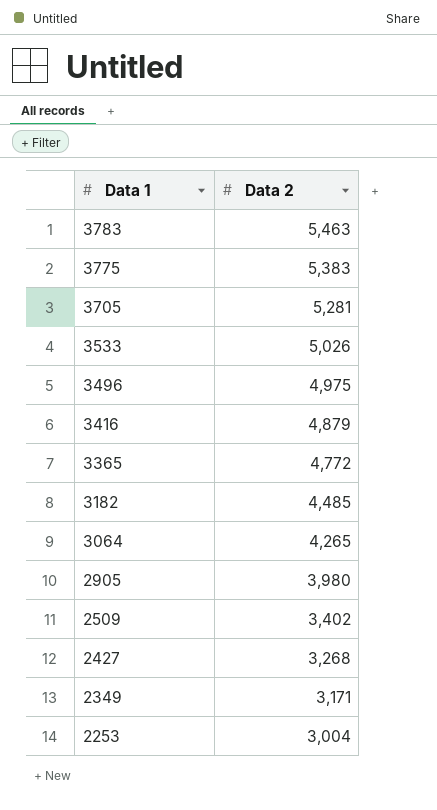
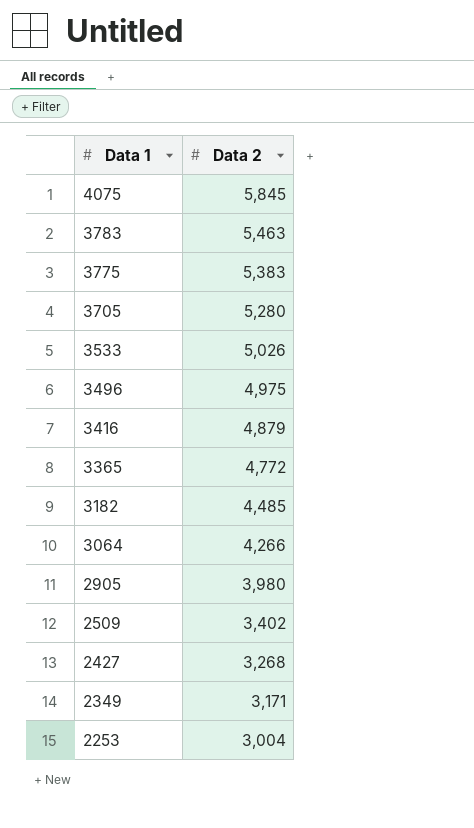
row 4075: none -> 5,845
3705 | Data 2: 5,281 -> 5,280
3064 | Data 2: 4,265 -> 4,266

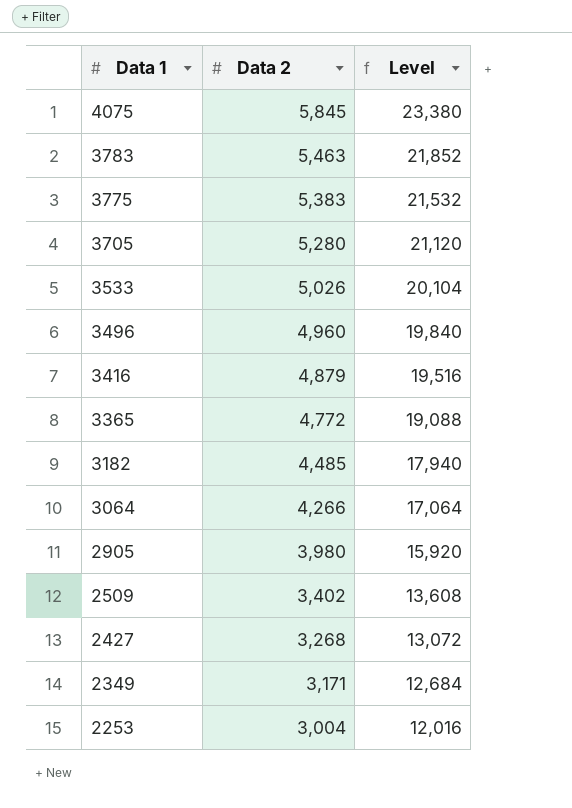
column Level | formula: none -> [Data 2] * 4
3496 | Data 2: 4,975 -> 4,960

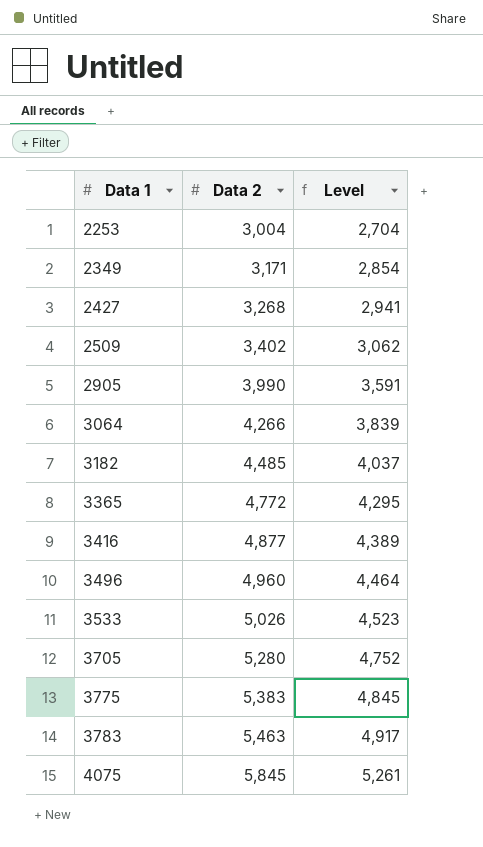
row order: Data 1 descending -> Data 1 ascending
column Level | formula: [Data 2] * 4 -> [Data 2] * 0.9
2905 | Data 2: 3,980 -> 3,990
3416 | Data 2: 4,879 -> 4,877

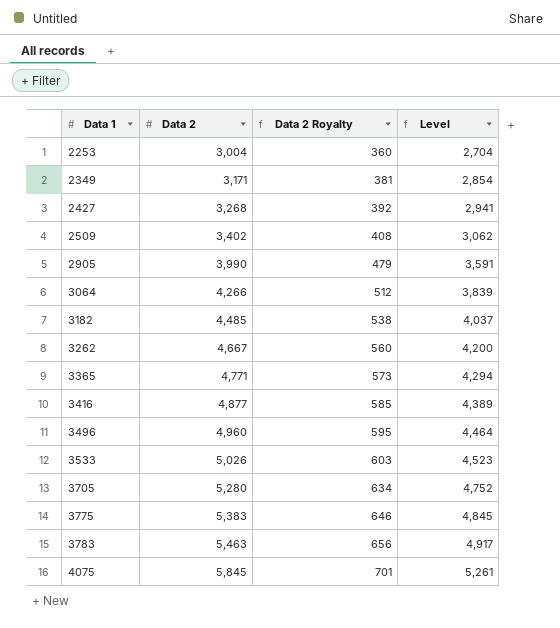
column Data 2 Royalty | formula: none -> [Data 2] * 0.12
row 3262: none -> 4,667 | 560 | 4,200
3365 | Data 2: 4,772 -> 4,771
3365 | Level: 4,295 -> 4,294

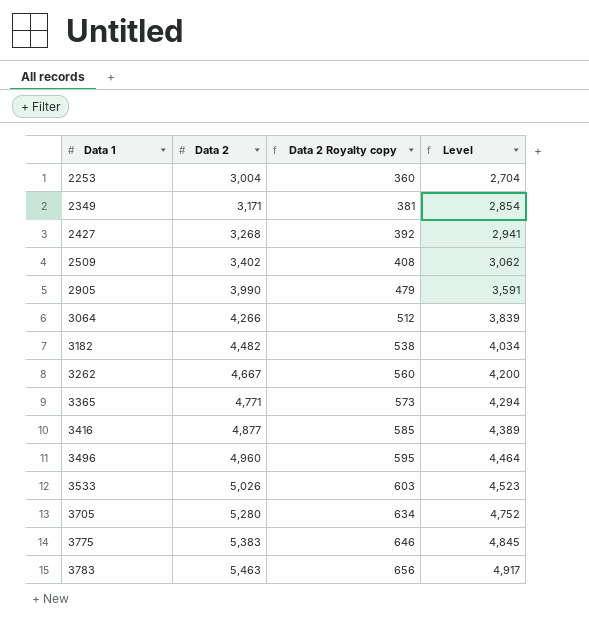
column name: Data 2 Royalty -> Data 2 Royalty copy
row 4075: 5,845 | 701 | 5,261 -> none
3182 | Data 2: 4,485 -> 4,482
3182 | Level: 4,037 -> 4,034

